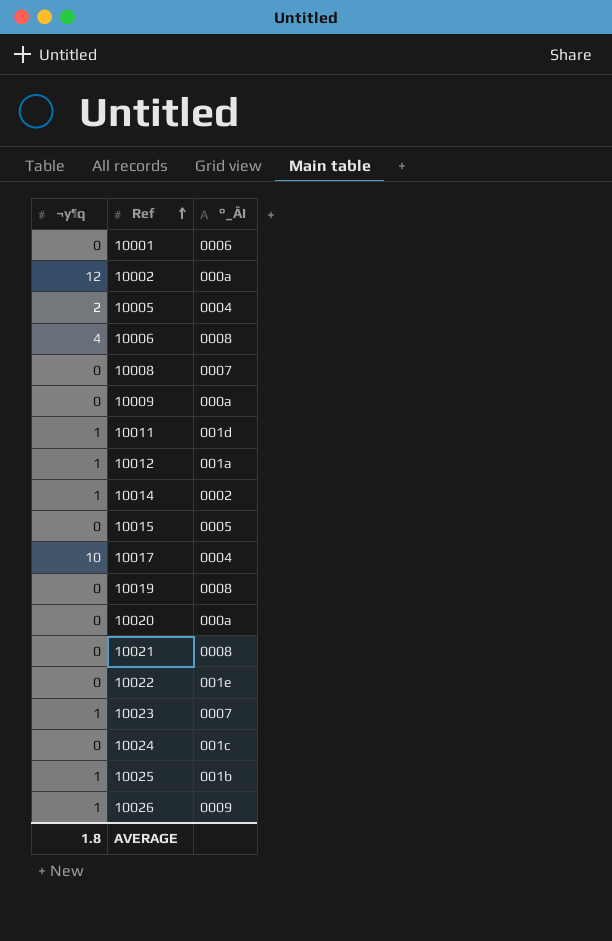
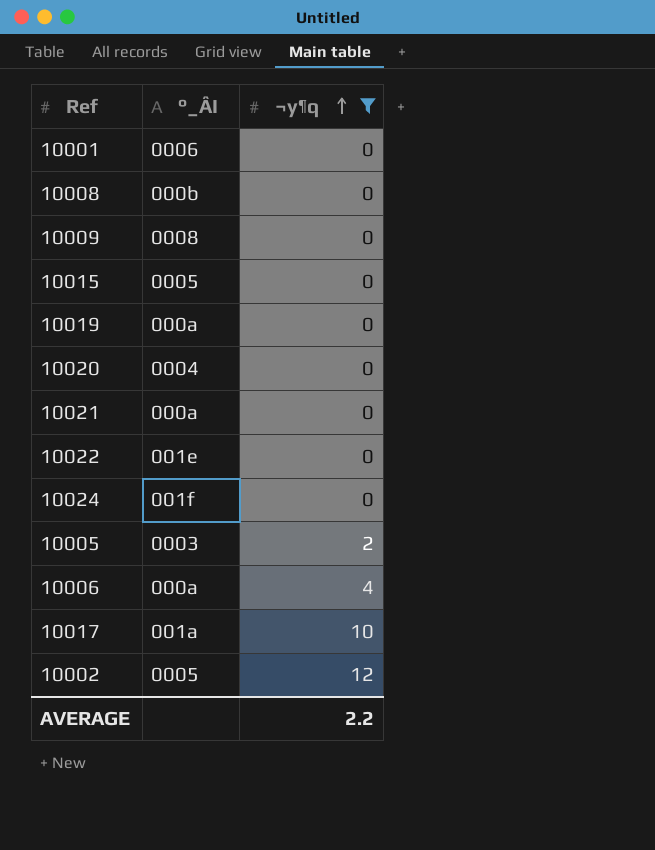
filter: none -> ¬y¶q != 1
row order: Ref ascending -> ¬y¶q ascending
column ¬y¶q | position: 1 -> 3
10008 | °_ÂI: 0007 -> 000b
10009 | °_ÂI: 000a -> 0008
10019 | °_ÂI: 0008 -> 000a
10020 | °_ÂI: 000a -> 0004
10021 | °_ÂI: 0008 -> 000a
10024 | °_ÂI: 001c -> 001f
10005 | °_ÂI: 0004 -> 0003
10006 | °_ÂI: 0008 -> 000a
10017 | °_ÂI: 0004 -> 001a
10002 | °_ÂI: 000a -> 0005
AVERAGE | ¬y¶q: 1.8 -> 2.2

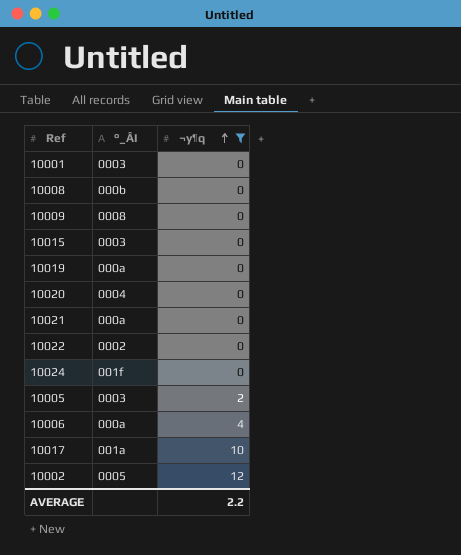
10001 | °_ÂI: 0006 -> 0003
10015 | °_ÂI: 0005 -> 0003
10022 | °_ÂI: 001e -> 0002

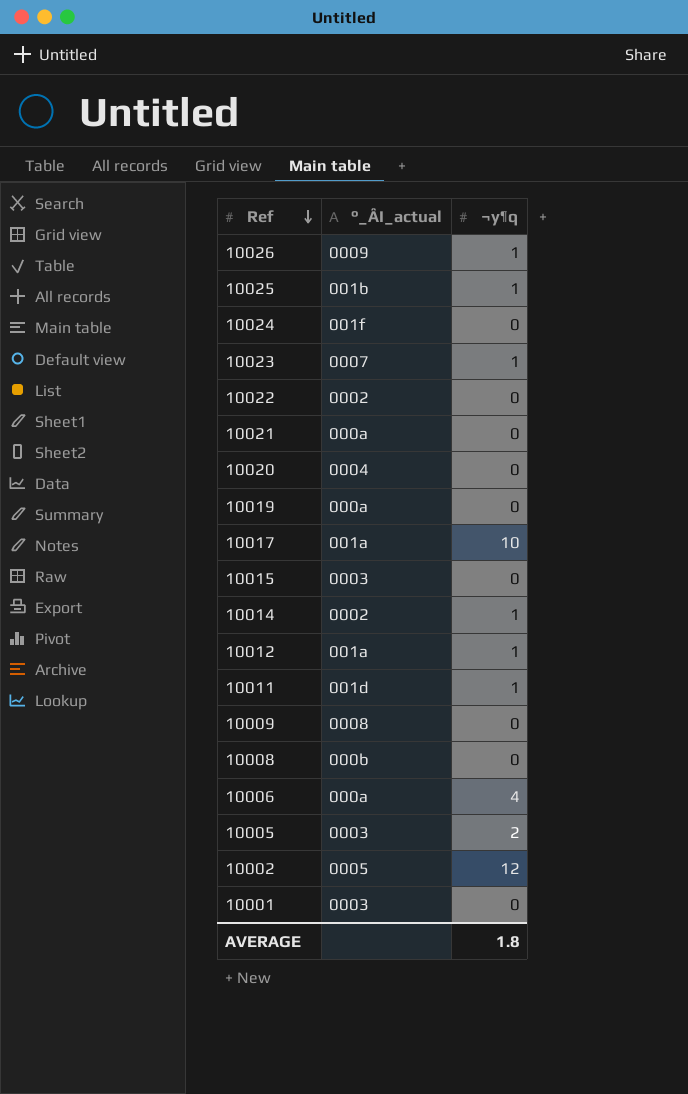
filter: ¬y¶q != 1 -> none
row order: ¬y¶q ascending -> Ref descending
column name: °_ÂI -> °_ÂI_actual
AVERAGE | ¬y¶q: 2.2 -> 1.8

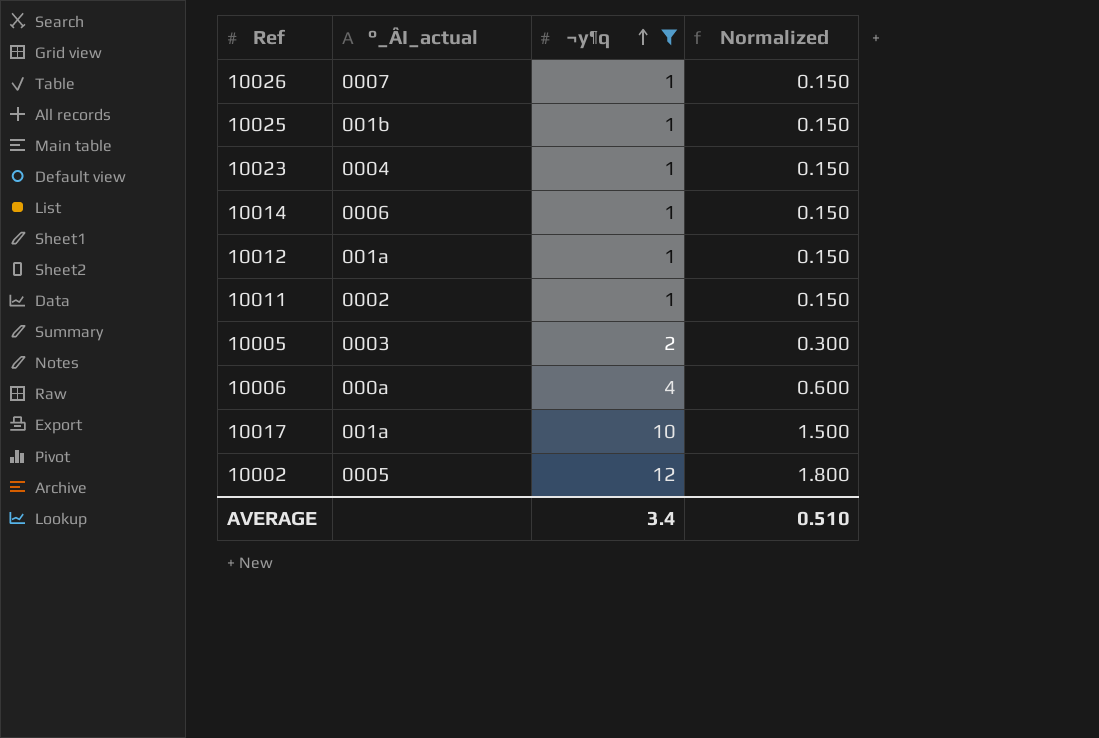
filter: none -> ¬y¶q != 0
row order: Ref descending -> ¬y¶q ascending
column Normalized | formula: none -> [¬y¶q] * 0.15
10026 | °_ÂI_actual: 0009 -> 0007
10023 | °_ÂI_actual: 0007 -> 0004
10014 | °_ÂI_actual: 0002 -> 0006
10011 | °_ÂI_actual: 001d -> 0002
AVERAGE | ¬y¶q: 1.8 -> 3.4

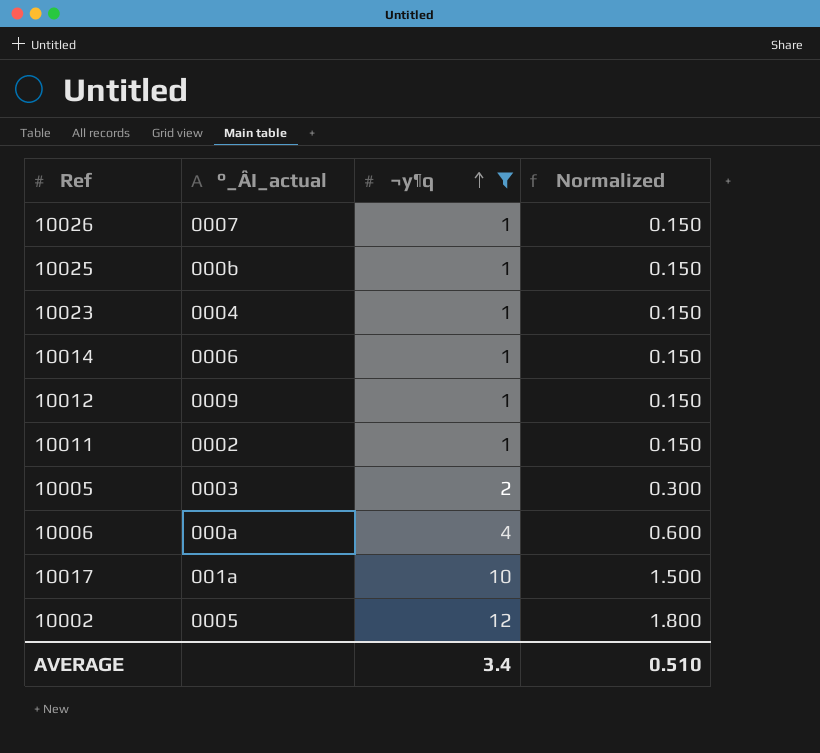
10025 | °_ÂI_actual: 001b -> 000b
10012 | °_ÂI_actual: 001a -> 0009

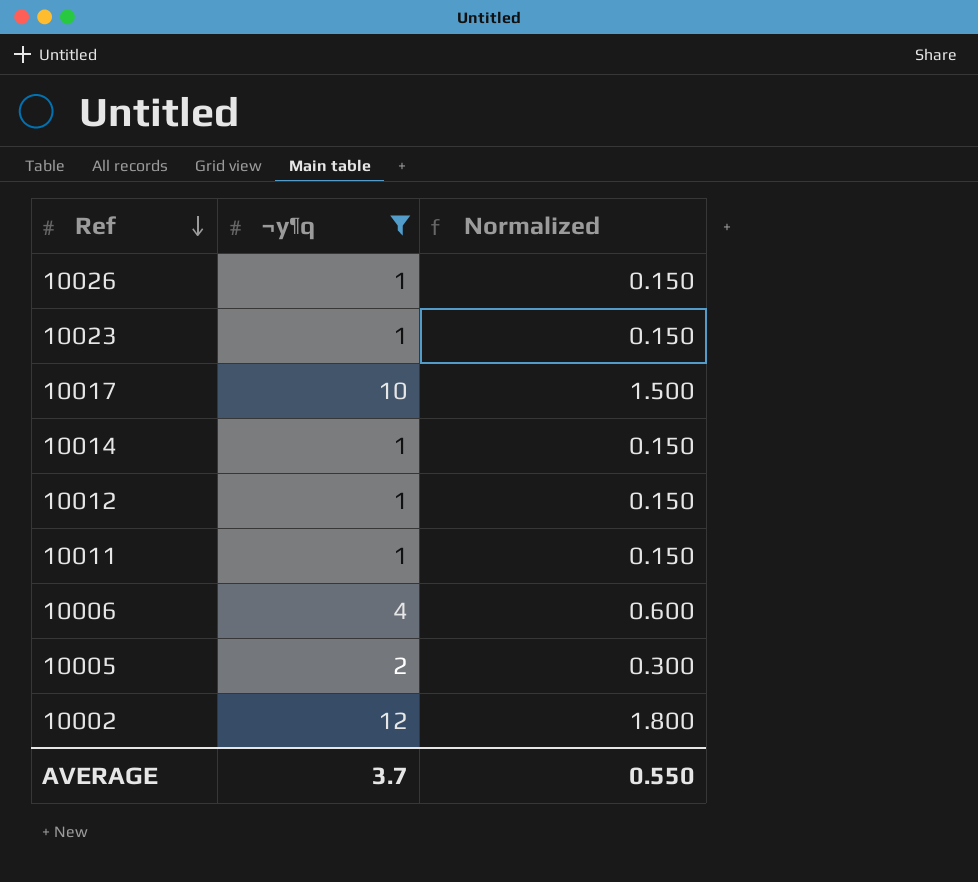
row order: ¬y¶q ascending -> Ref descending
column °_ÂI_actual | position: 2 -> none
row 10025: 000b | 1 | 0.150 -> none
AVERAGE | ¬y¶q: 3.4 -> 3.7
AVERAGE | Normalized: 0.510 -> 0.550

